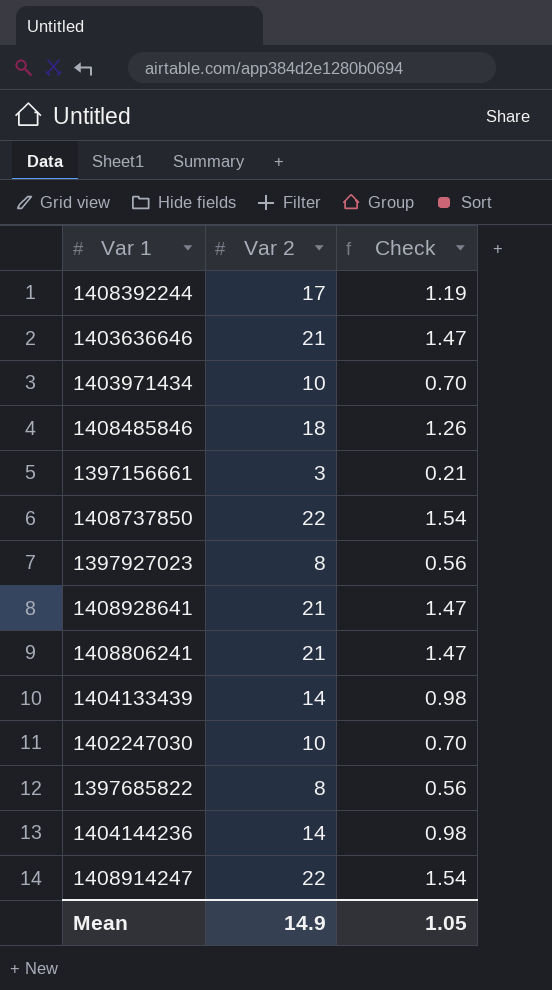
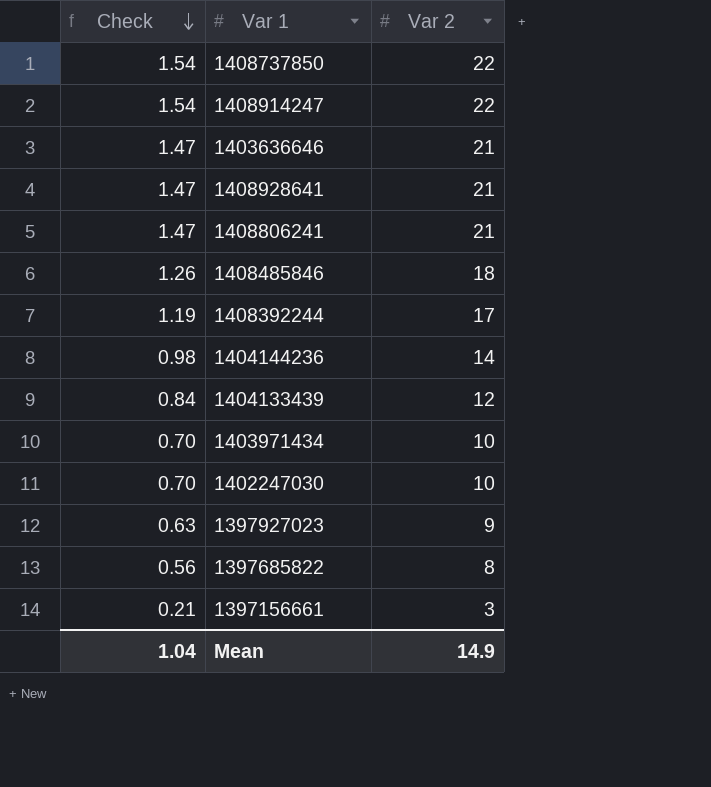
row order: none -> Check descending
column Check | position: 3 -> 1
1404133439 | Check: 0.98 -> 0.84
1404133439 | Var 2: 14 -> 12
1397927023 | Check: 0.56 -> 0.63
1397927023 | Var 2: 8 -> 9
Mean | Check: 1.05 -> 1.04

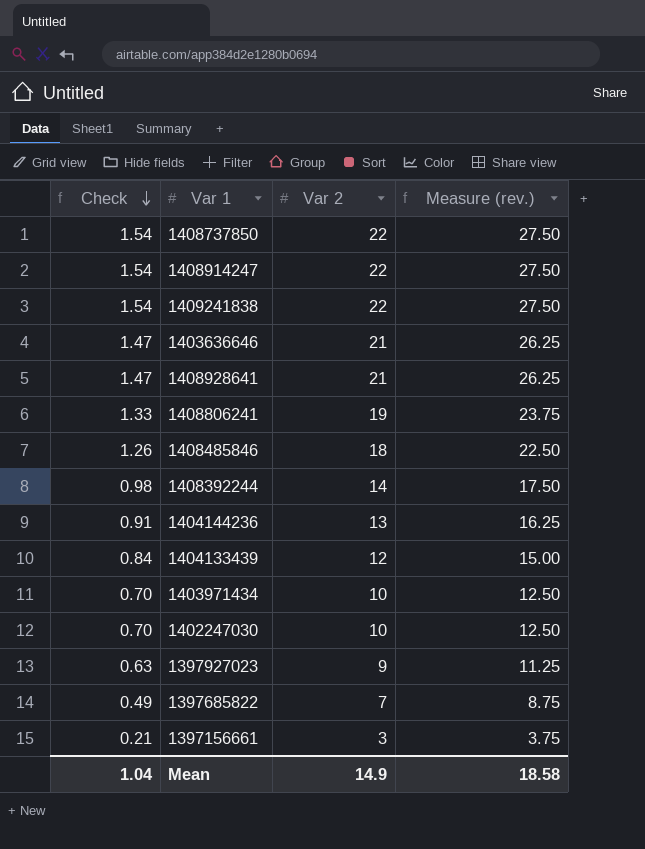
column Measure (rev.) | formula: none -> [Var 2] * 1.25
row 1409241838: none -> 1.54 | 22 | 27.50
1408806241 | Check: 1.47 -> 1.33
1408806241 | Var 2: 21 -> 19
1408392244 | Check: 1.19 -> 0.98
1408392244 | Var 2: 17 -> 14
1404144236 | Check: 0.98 -> 0.91
1404144236 | Var 2: 14 -> 13
1397685822 | Check: 0.56 -> 0.49
1397685822 | Var 2: 8 -> 7

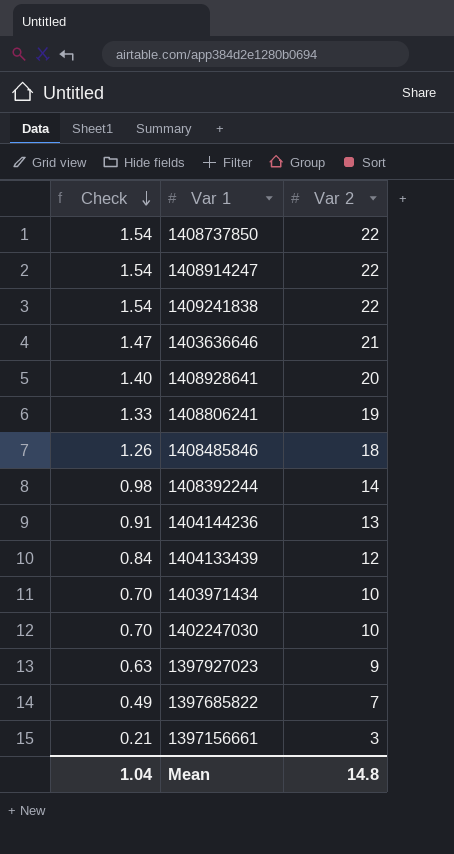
column Measure (rev.) | formula: [Var 2] * 1.25 -> none
1408928641 | Check: 1.47 -> 1.40
1408928641 | Var 2: 21 -> 20
Mean | Var 2: 14.9 -> 14.8

